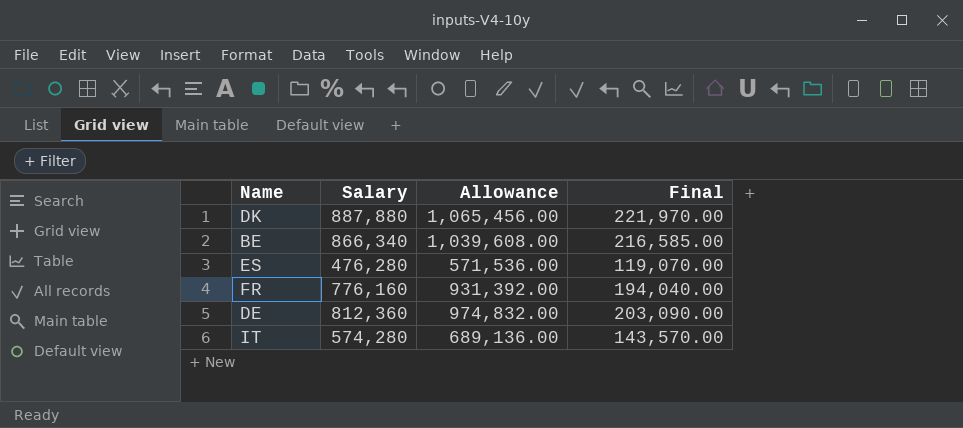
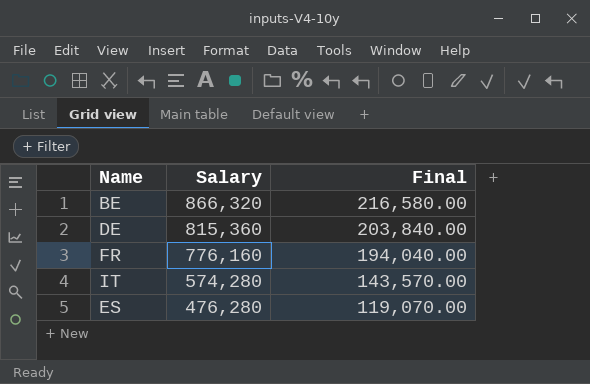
row order: none -> Salary descending
column Allowance | formula: [Salary] * 1.2 -> none
row DK: 887,880 | 1,065,456.00 | 221,970.00 -> none
BE | Salary: 866,340 -> 866,320
BE | Final: 216,585.00 -> 216,580.00
DE | Salary: 812,360 -> 815,360
DE | Final: 203,090.00 -> 203,840.00

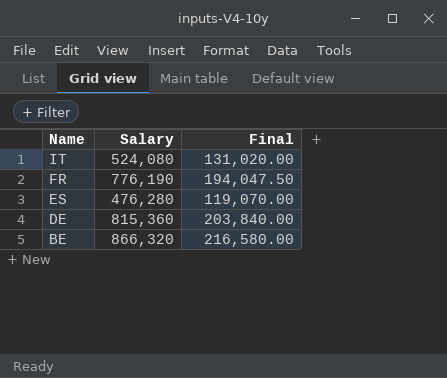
row order: Salary descending -> Name descending
IT | Salary: 574,280 -> 524,080
IT | Final: 143,570.00 -> 131,020.00
FR | Salary: 776,160 -> 776,190
FR | Final: 194,040.00 -> 194,047.50

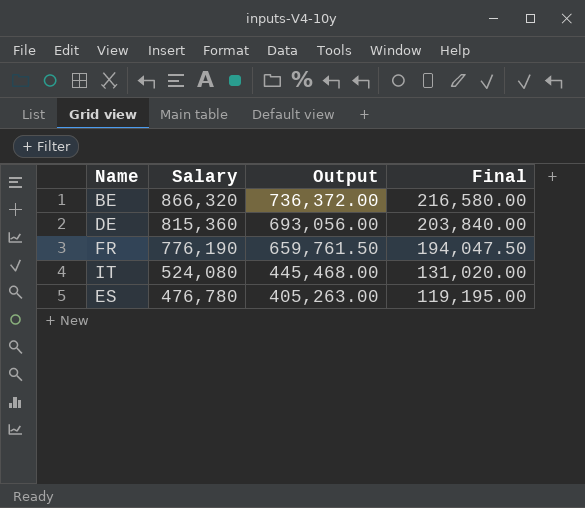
row order: Name descending -> Salary descending
column Output | formula: none -> [Salary] * 0.85
ES | Salary: 476,280 -> 476,780
ES | Final: 119,070.00 -> 119,195.00

